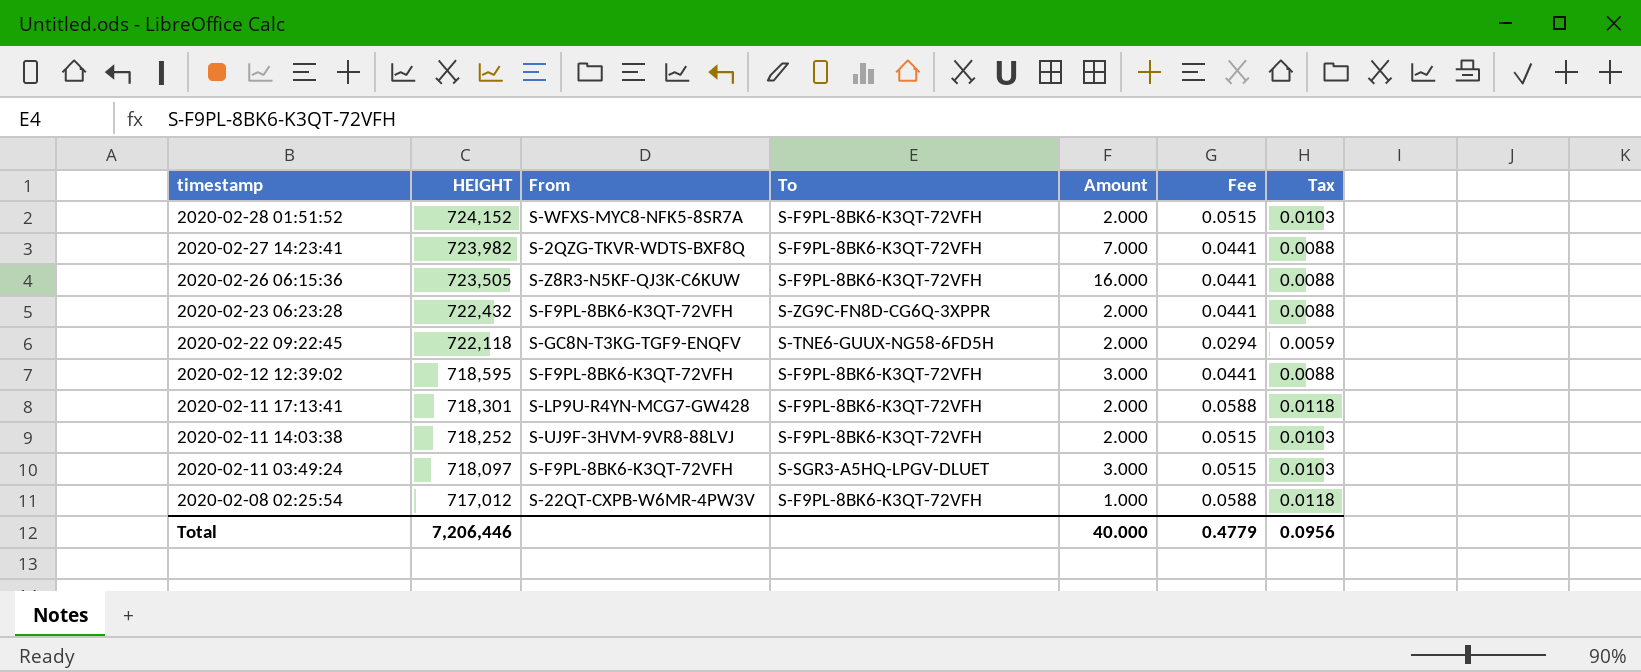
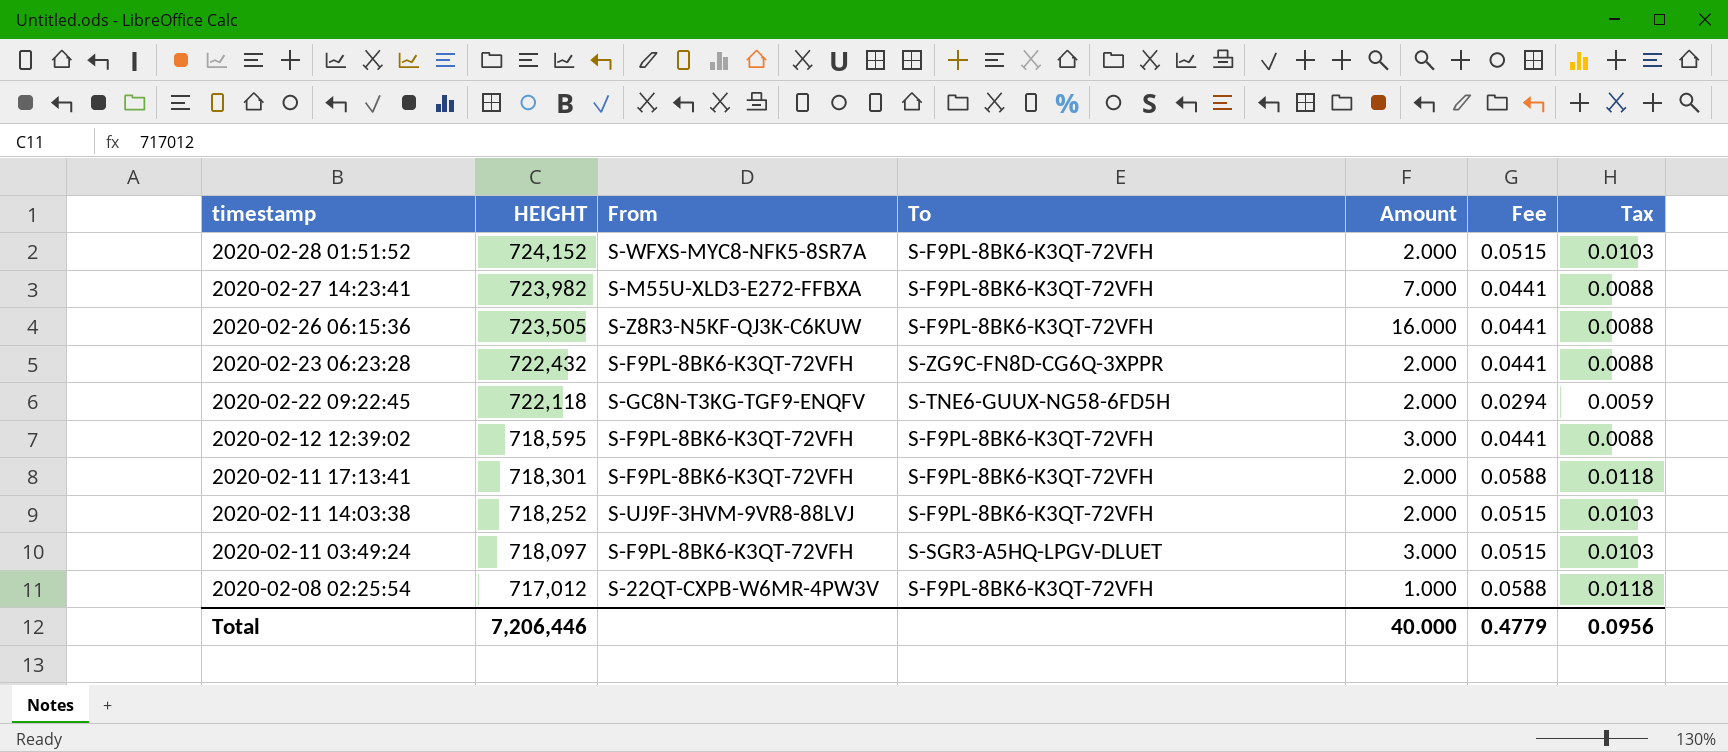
2020-02-27 14:23:41 | From: S-2QZG-TKVR-WDTS-BXF8Q -> S-M55U-XLD3-E272-FFBXA
2020-02-11 17:13:41 | From: S-LP9U-R4YN-MCG7-GW428 -> S-F9PL-8BK6-K3QT-72VFH

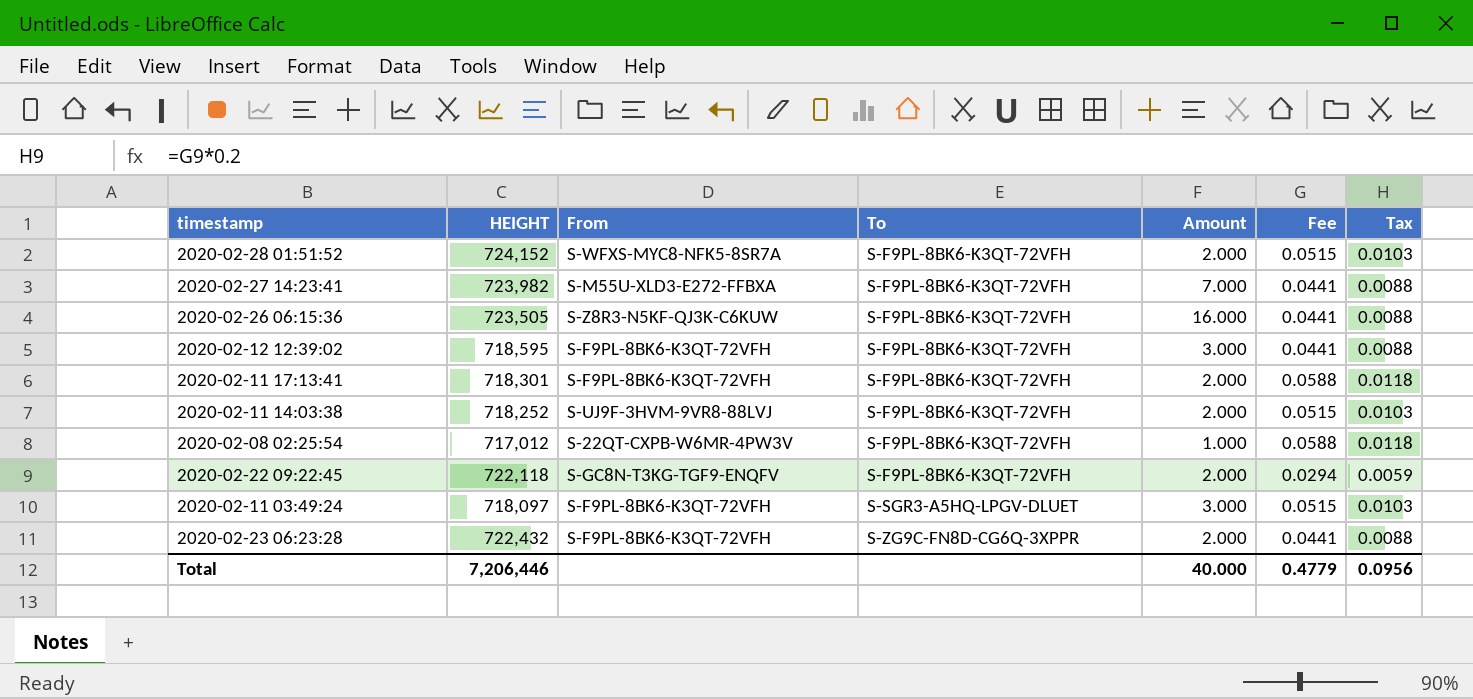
row order: timestamp descending -> To ascending
2020-02-22 09:22:45 | To: S-TNE6-GUUX-NG58-6FD5H -> S-F9PL-8BK6-K3QT-72VFH

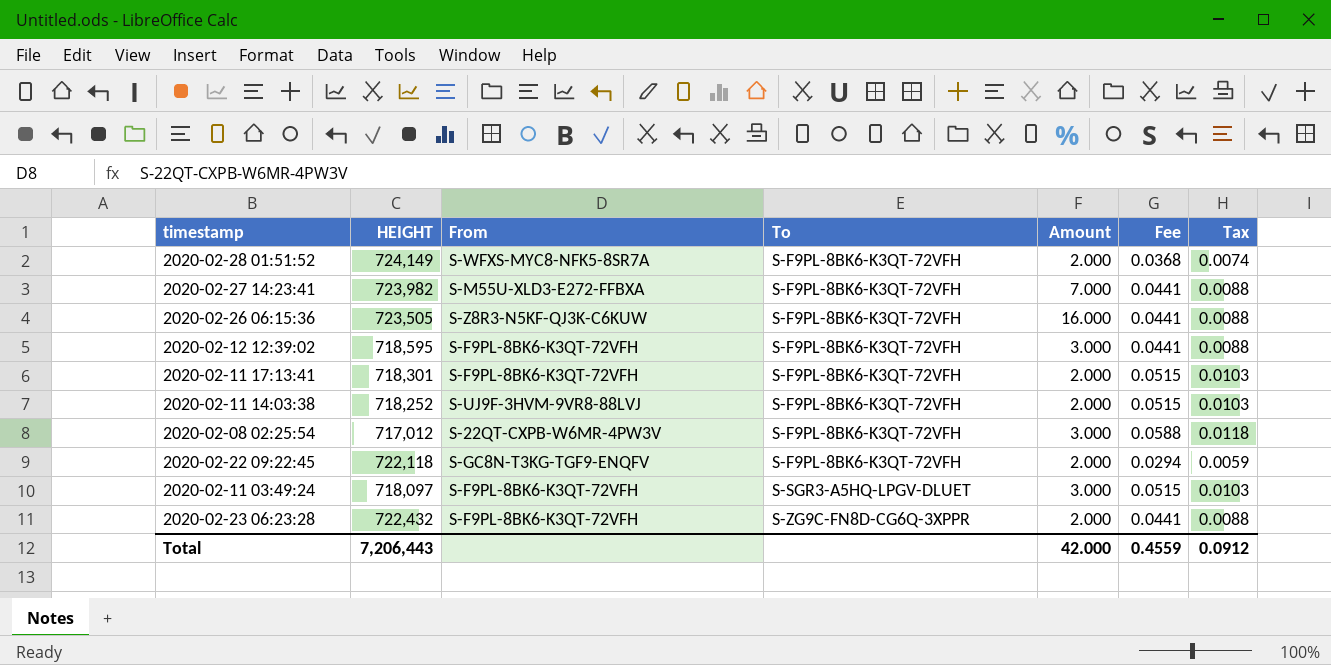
2020-02-28 01:51:52 | HEIGHT: 724,152 -> 724,149
2020-02-28 01:51:52 | Fee: 0.0515 -> 0.0368
2020-02-28 01:51:52 | Tax: 0.0103 -> 0.0074
2020-02-11 17:13:41 | Fee: 0.0588 -> 0.0515
2020-02-11 17:13:41 | Tax: 0.0118 -> 0.0103
2020-02-08 02:25:54 | Amount: 1.000 -> 3.000
Total | HEIGHT: 7,206,446 -> 7,206,443
Total | Amount: 40.000 -> 42.000
Total | Fee: 0.4779 -> 0.4559
Total | Tax: 0.0956 -> 0.0912

